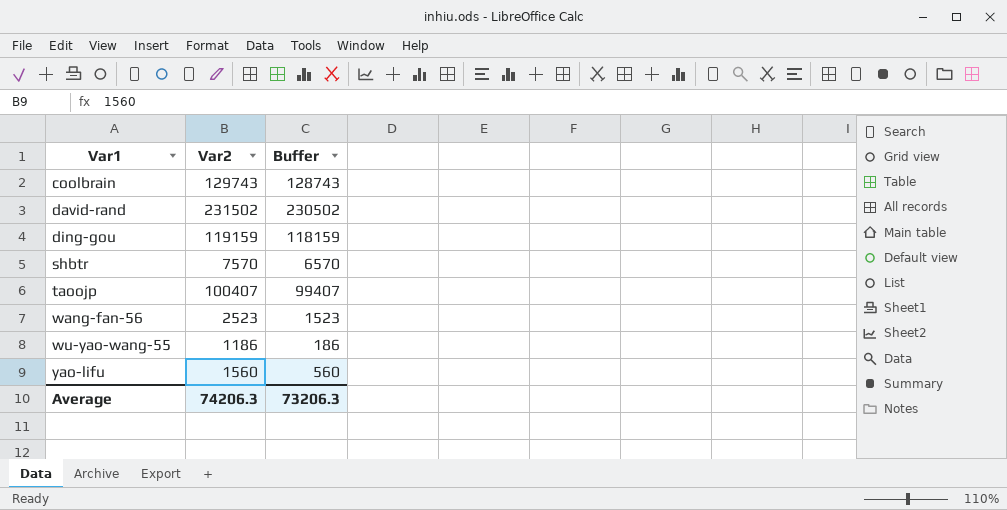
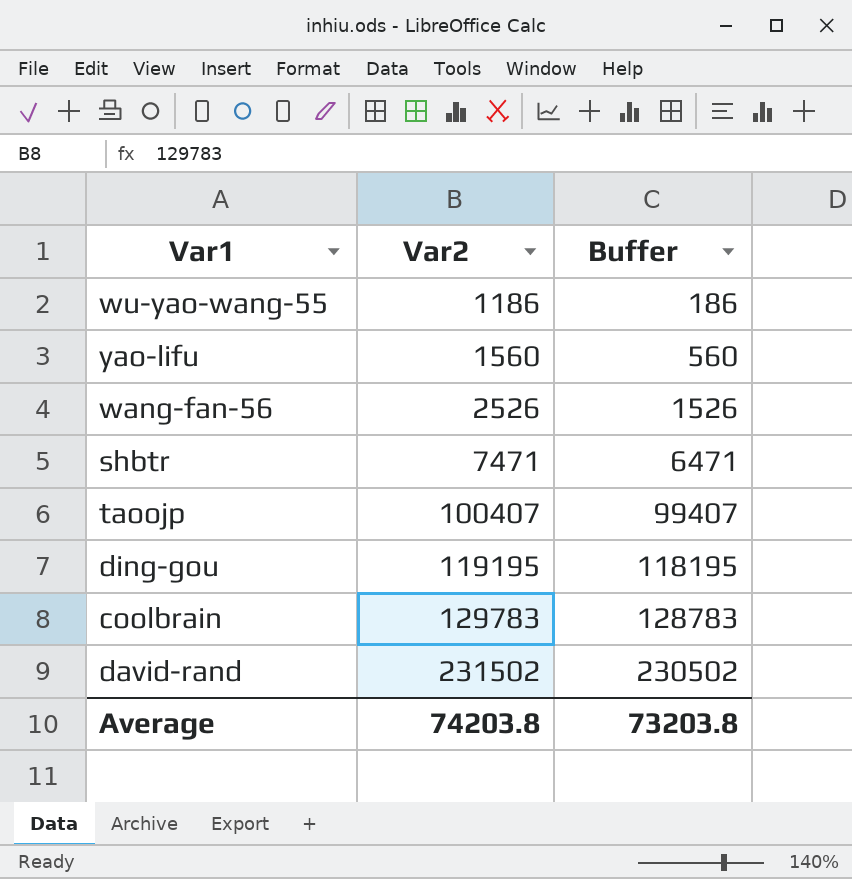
row order: Var1 ascending -> Var2 ascending
wang-fan-56 | Var2: 2523 -> 2526
wang-fan-56 | Buffer: 1523 -> 1526
shbtr | Var2: 7570 -> 7471
shbtr | Buffer: 6570 -> 6471
ding-gou | Var2: 119159 -> 119195
ding-gou | Buffer: 118159 -> 118195
coolbrain | Var2: 129743 -> 129783
coolbrain | Buffer: 128743 -> 128783
Average | Var2: 74206.3 -> 74203.8
Average | Buffer: 73206.3 -> 73203.8

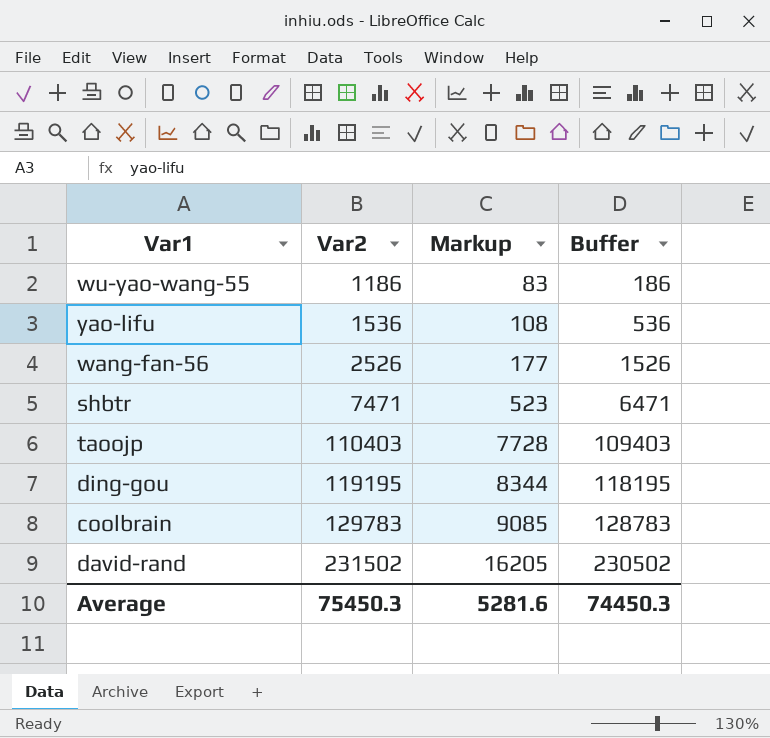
column Markup | formula: none -> [Var2] * 0.07
yao-lifu | Var2: 1560 -> 1536
yao-lifu | Buffer: 560 -> 536
taoojp | Var2: 100407 -> 110403
taoojp | Buffer: 99407 -> 109403
Average | Var2: 74203.8 -> 75450.3
Average | Buffer: 73203.8 -> 74450.3

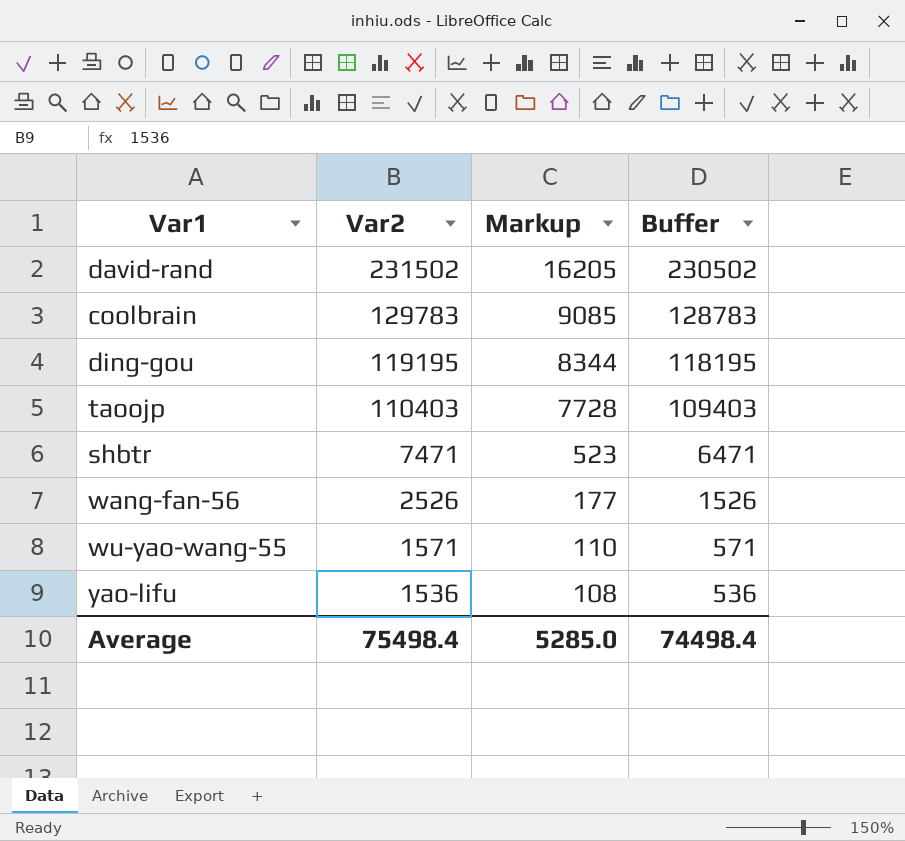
row order: Var2 ascending -> Var2 descending
wu-yao-wang-55 | Var2: 1186 -> 1571
wu-yao-wang-55 | Markup: 83 -> 110
wu-yao-wang-55 | Buffer: 186 -> 571
Average | Var2: 75450.3 -> 75498.4
Average | Markup: 5281.6 -> 5285.0
Average | Buffer: 74450.3 -> 74498.4

